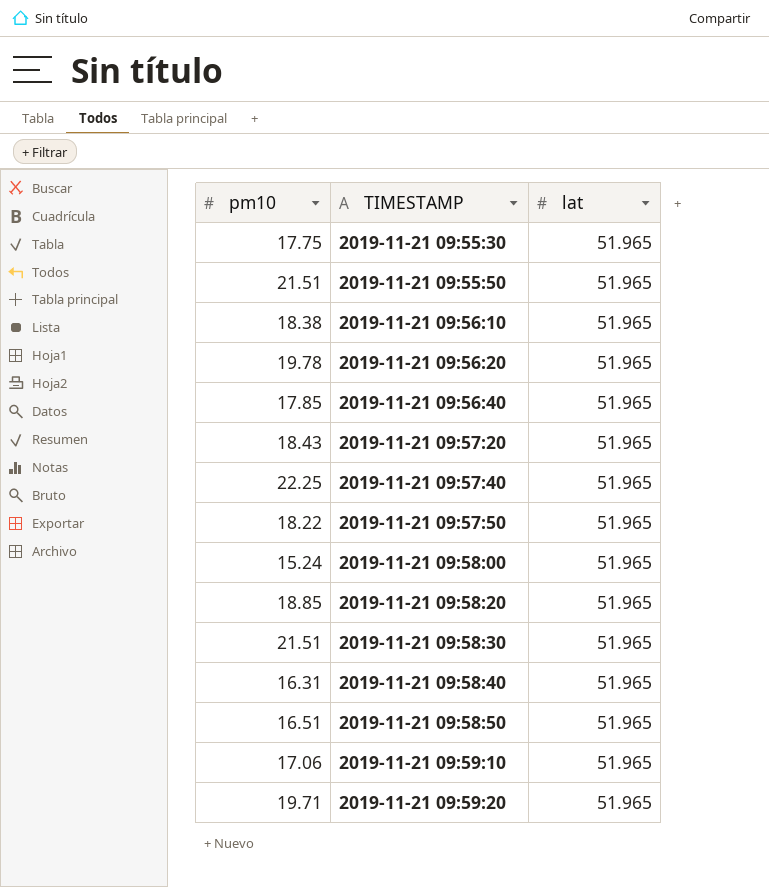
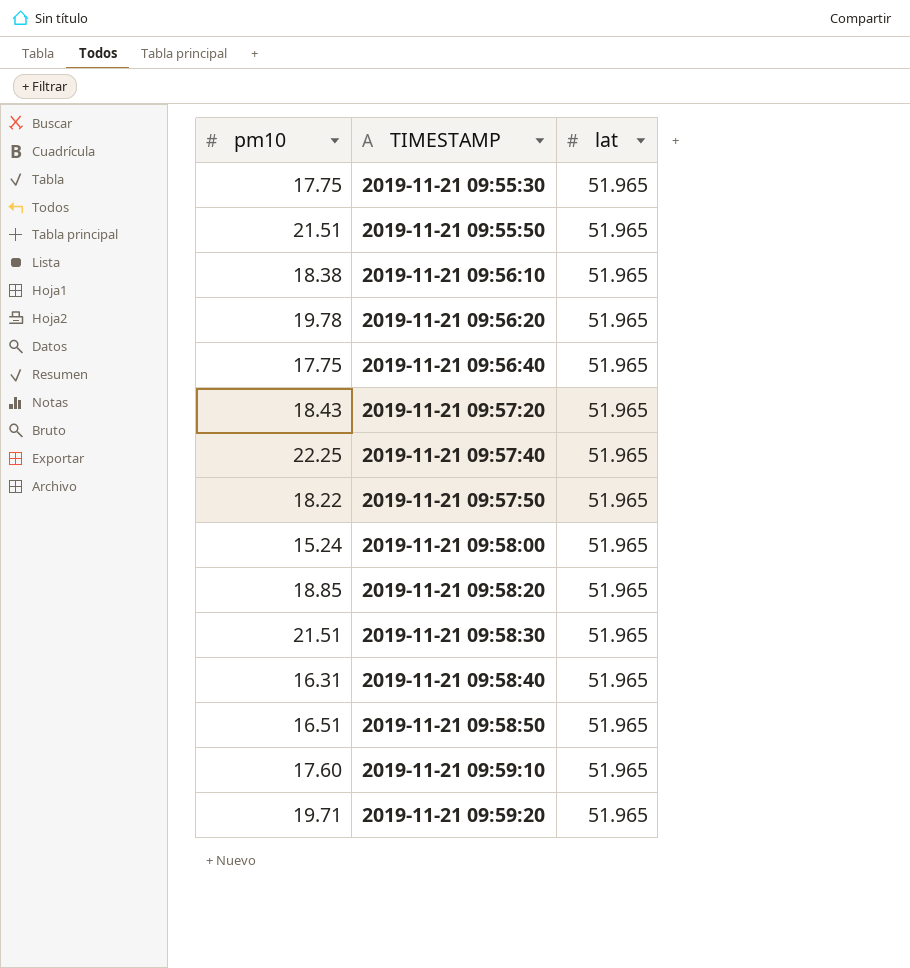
2019-11-21 09:56:40 | pm10: 17.85 -> 17.75
2019-11-21 09:59:10 | pm10: 17.06 -> 17.60

